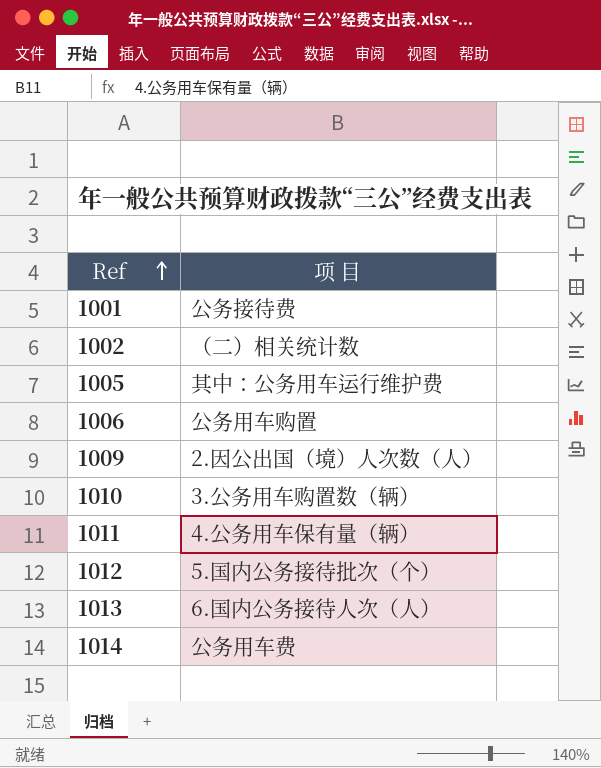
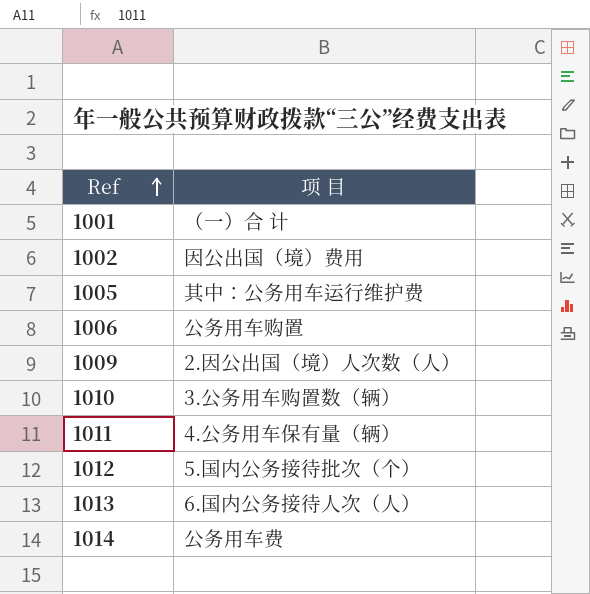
1001 | 项 目: 公务接待费 -> （一）合 计
1002 | 项 目: （二）相关统计数 -> 因公出国（境）费用

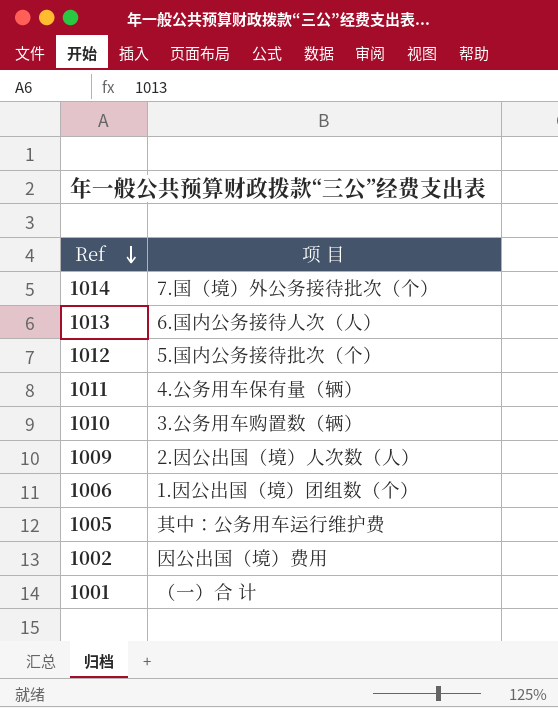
row order: Ref ascending -> Ref descending
1014 | 项 目: 公务用车费 -> 7.国（境）外公务接待批次（个）
1006 | 项 目: 公务用车购置 -> 1.因公出国（境）团组数（个）

